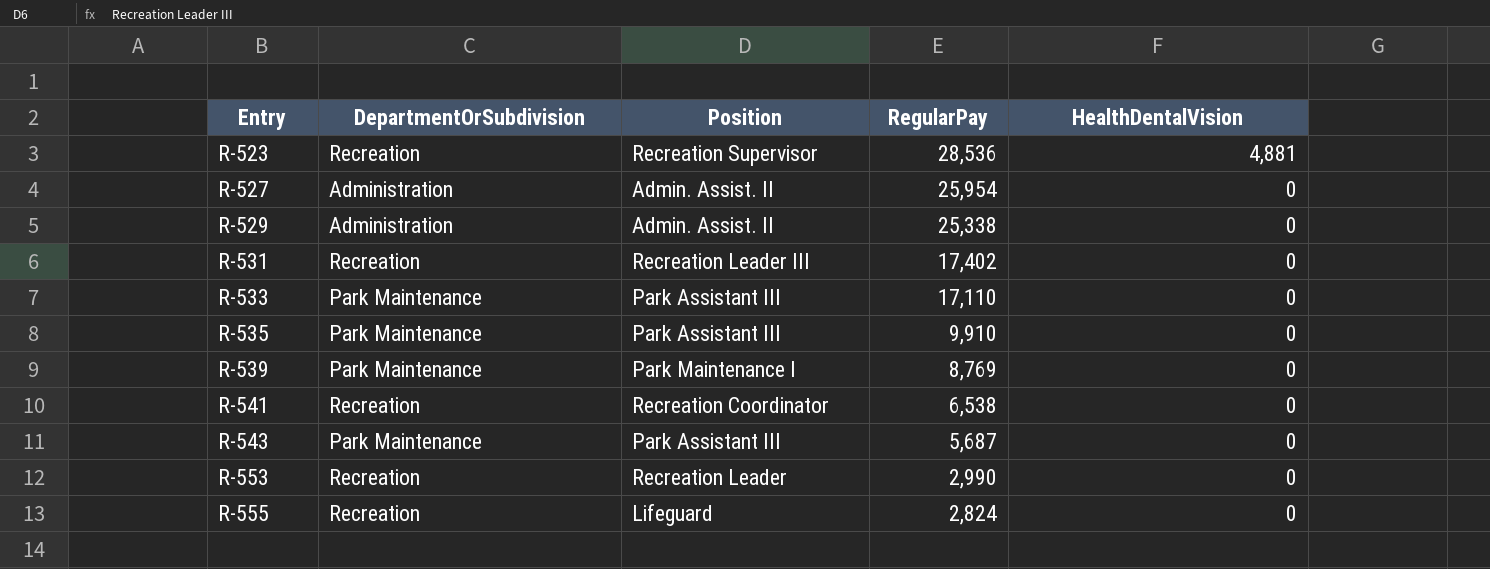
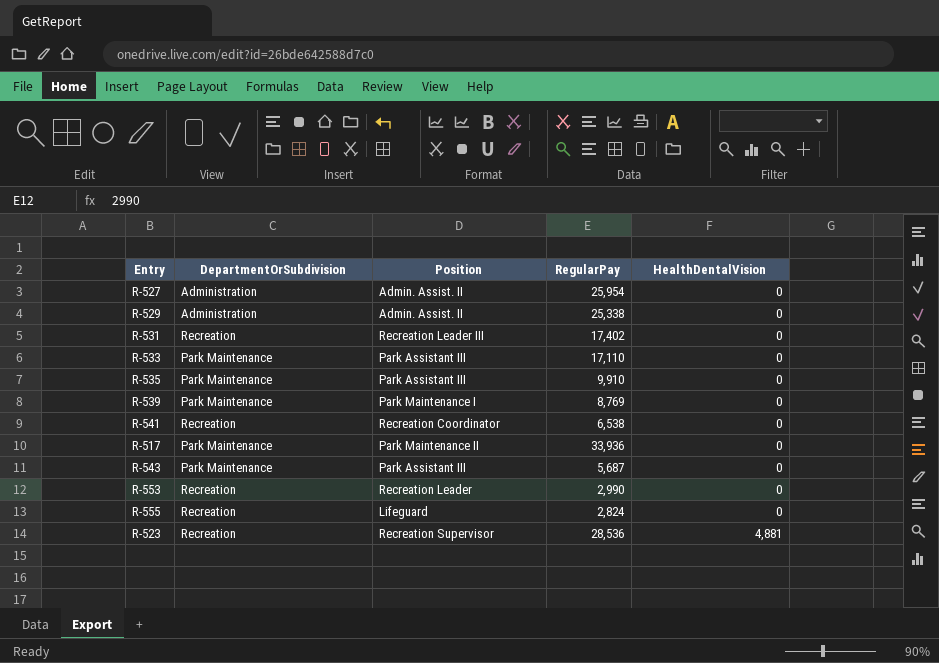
row order: Entry ascending -> HealthDentalVision ascending
row R-517: none -> Park Maintenance | Park Maintenance II | 33,936 | 0

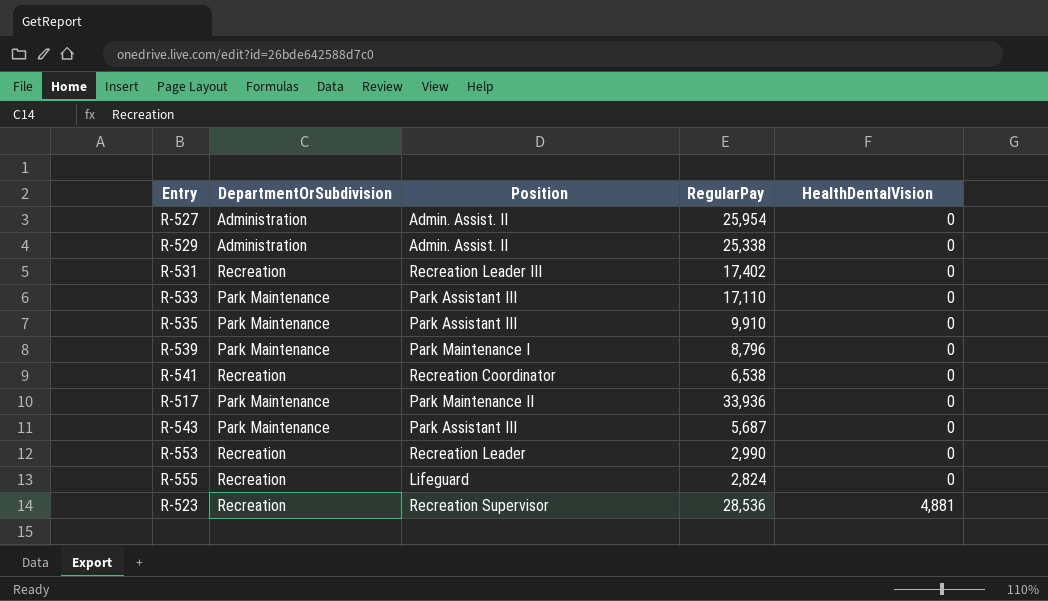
R-539 | RegularPay: 8,769 -> 8,796

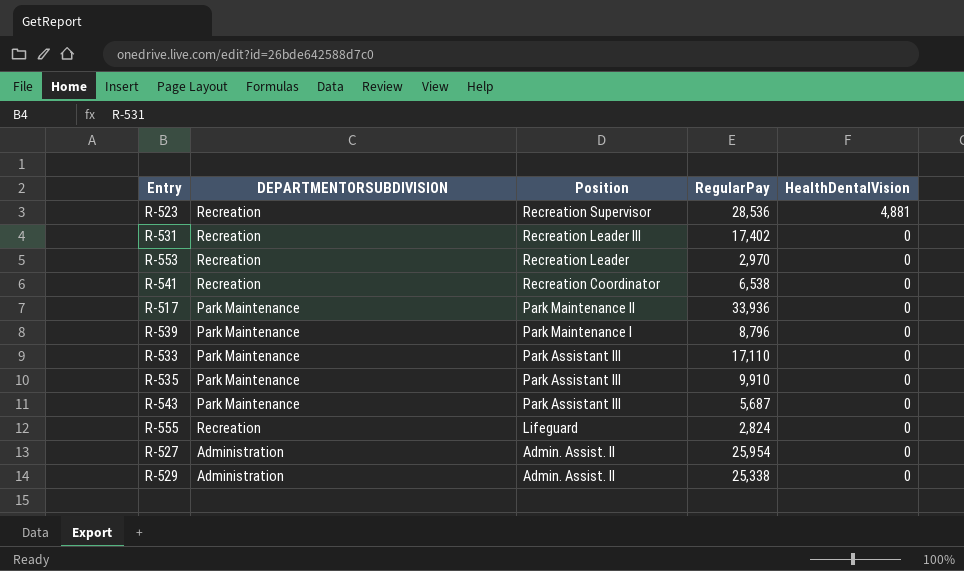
row order: HealthDentalVision ascending -> Position descending
column name: DepartmentOrSubdivision -> DEPARTMENTORSUBDIVISION
R-553 | RegularPay: 2,990 -> 2,970

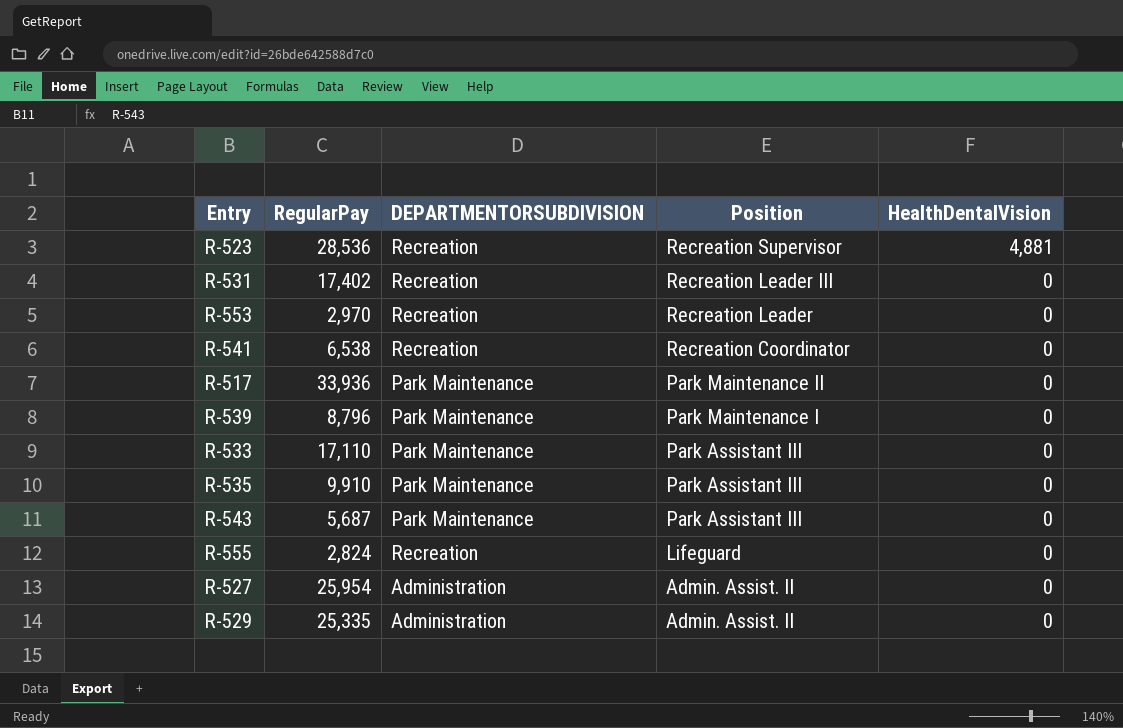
column RegularPay | position: 4 -> 2
R-529 | RegularPay: 25,338 -> 25,335

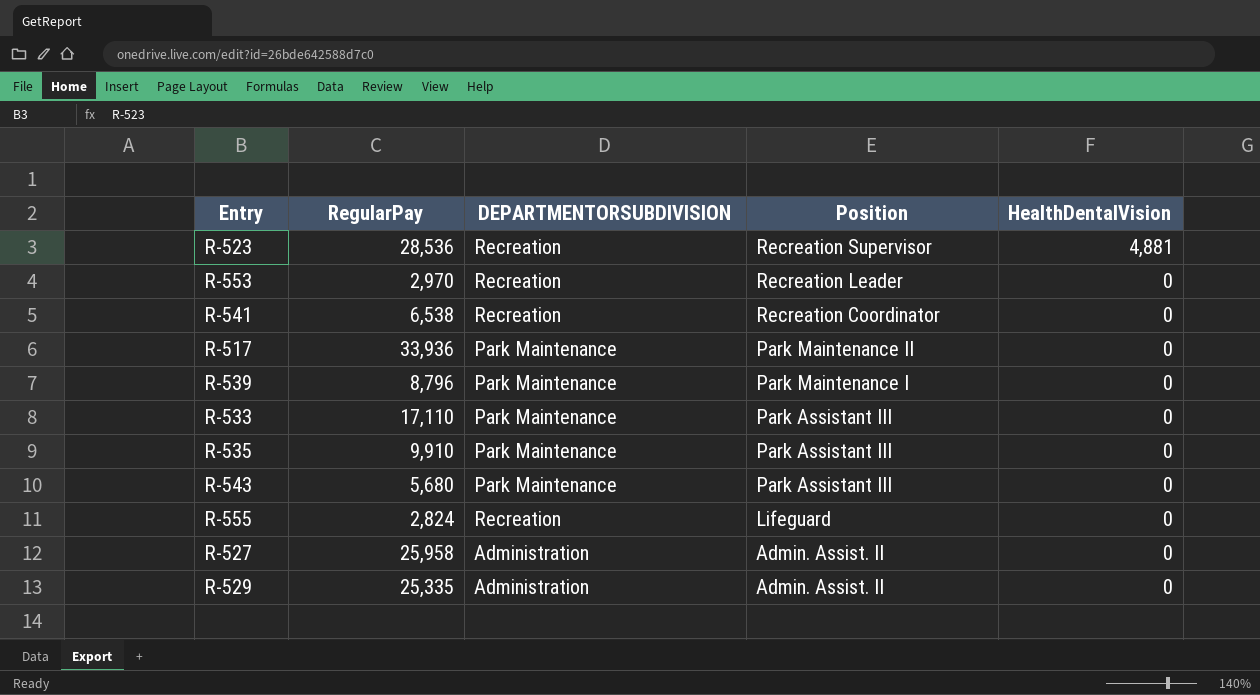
row R-531: 17,402 | Recreation | Recreation Leader III | 0 -> none
R-543 | RegularPay: 5,687 -> 5,680
R-527 | RegularPay: 25,954 -> 25,958

